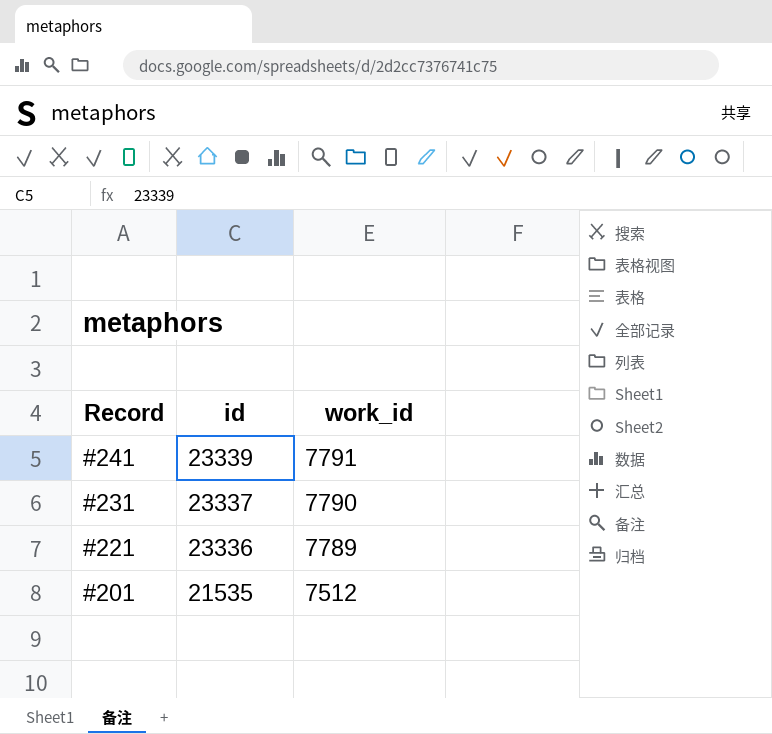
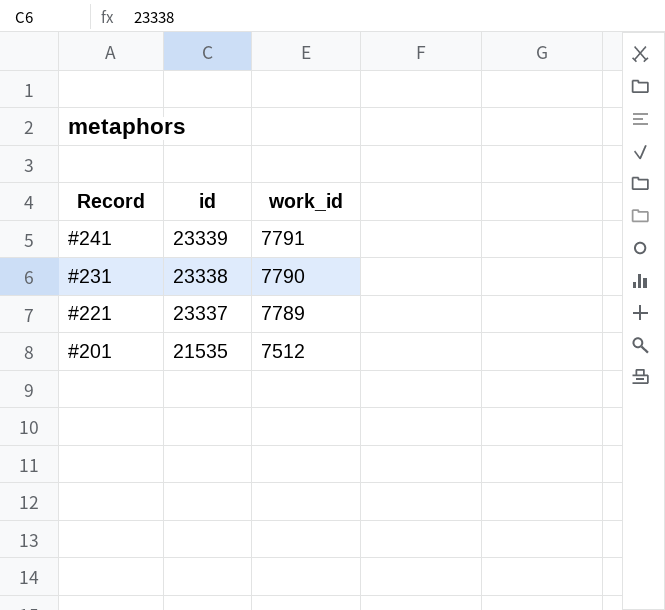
#231 | id: 23337 -> 23338
#221 | id: 23336 -> 23337

